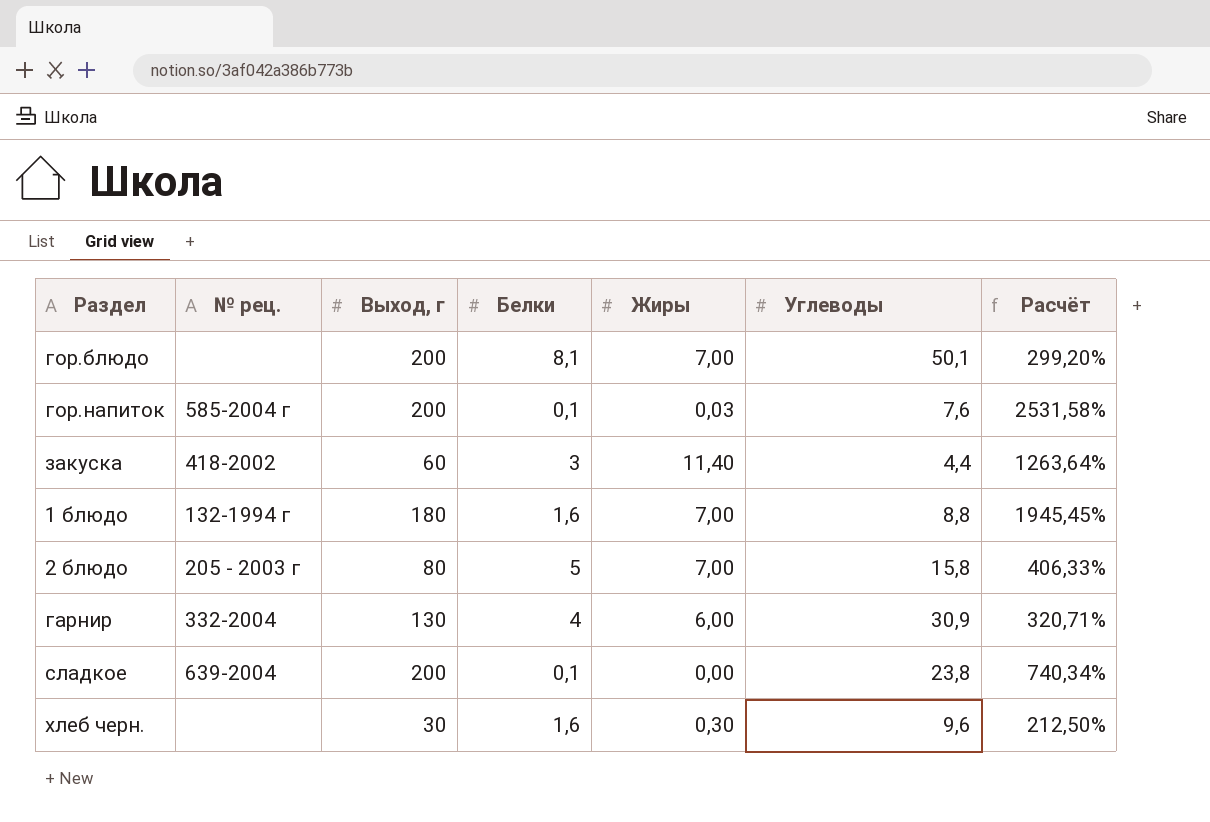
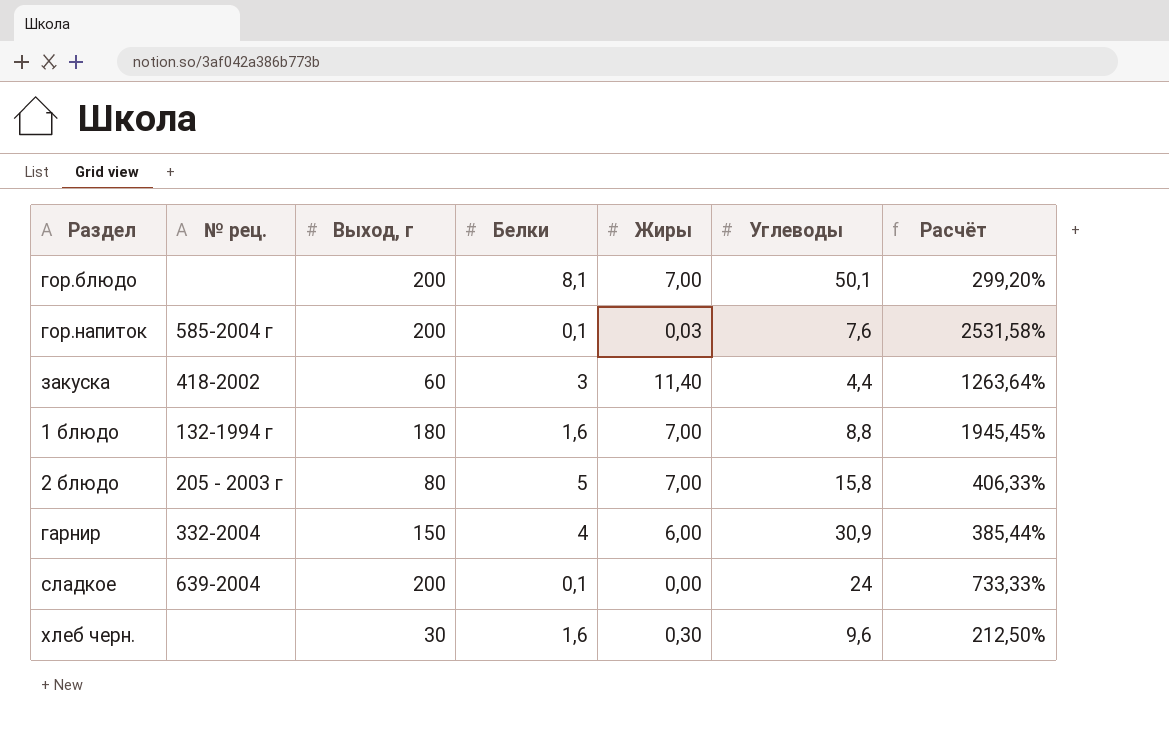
гарнир | Выход, г: 130 -> 150
гарнир | Расчёт: 320,71% -> 385,44%
сладкое | Углеводы: 23,8 -> 24
сладкое | Расчёт: 740,34% -> 733,33%

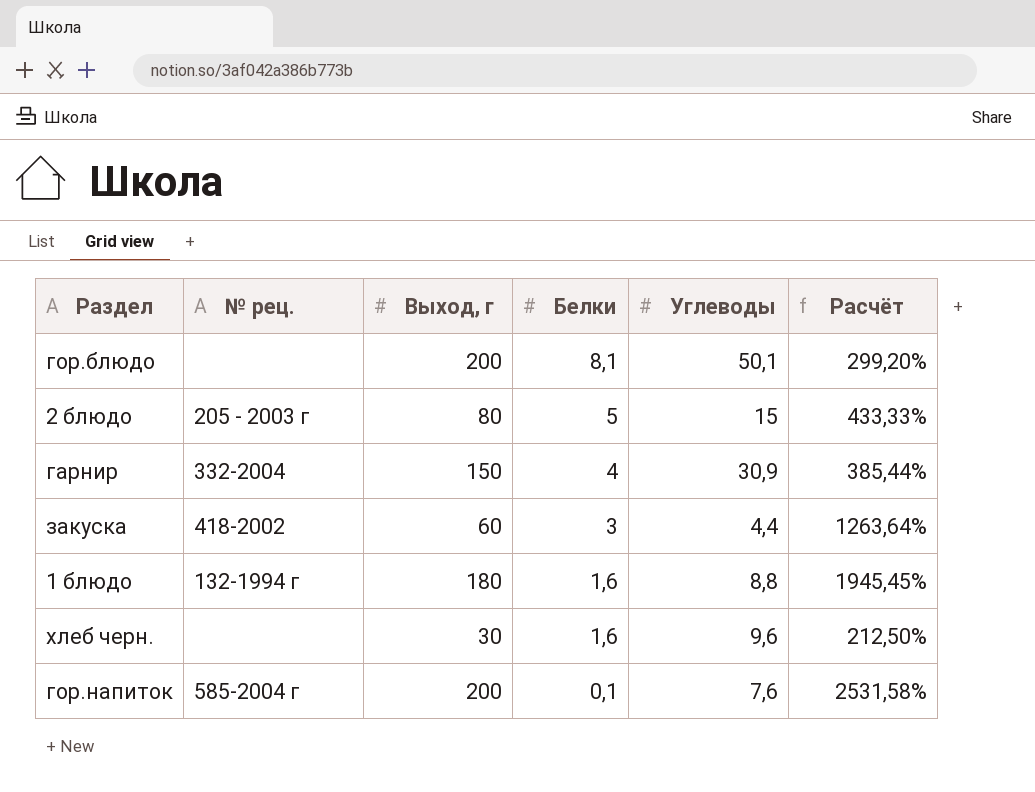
row order: none -> Белки descending
column Жиры | position: 5 -> none
row сладкое: 639-2004 | 200 | 0,1 | 0,00 | 24 | 733,33% -> none
2 блюдо | Углеводы: 15,8 -> 15
2 блюдо | Расчёт: 406,33% -> 433,33%

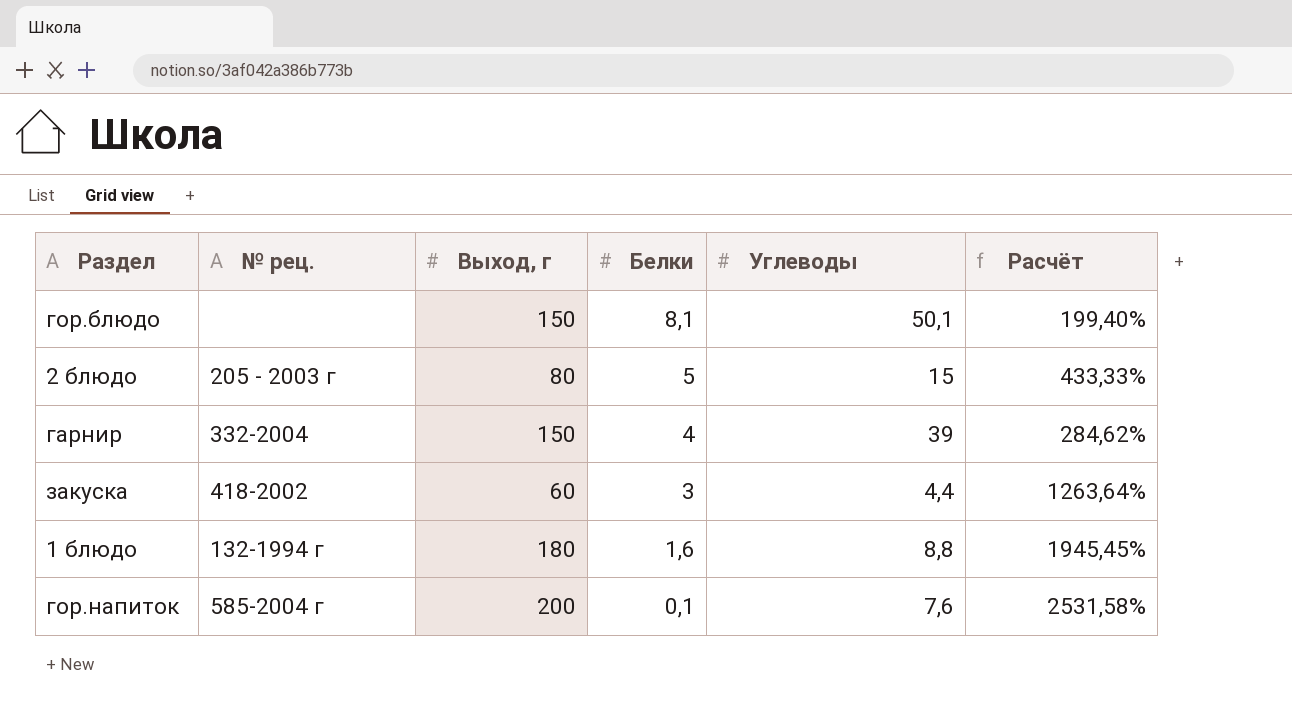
row хлеб черн.: none | 30 | 1,6 | 9,6 | 212,50% -> none
гор.блюдо | Выход, г: 200 -> 150
гор.блюдо | Расчёт: 299,20% -> 199,40%
гарнир | Углеводы: 30,9 -> 39
гарнир | Расчёт: 385,44% -> 284,62%

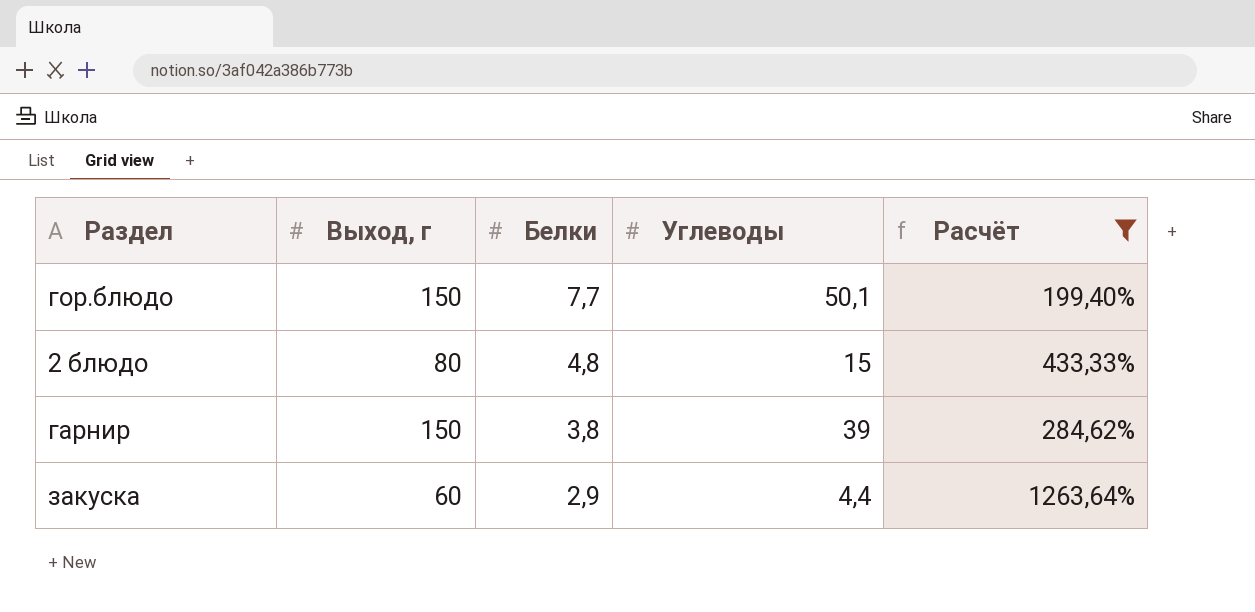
filter: none -> Расчёт <= 1263,64%
column № рец. | position: 2 -> none
гор.блюдо | Белки: 8,1 -> 7,7
2 блюдо | Белки: 5 -> 4,8
гарнир | Белки: 4 -> 3,8
закуска | Белки: 3 -> 2,9

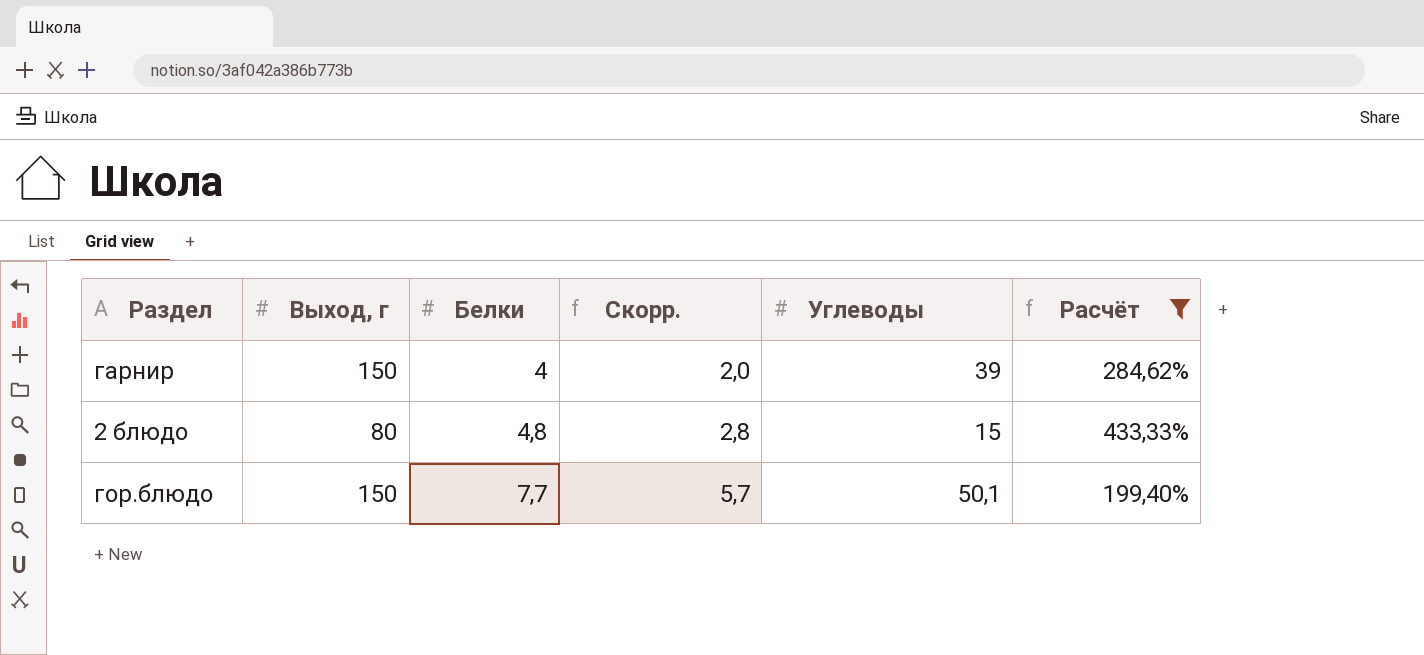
row order: Белки descending -> Белки ascending
column Скорр. | formula: none -> [Белки] - 2
row закуска: 60 | 2,9 | 4,4 | 1263,64% -> none
гарнир | Белки: 3,8 -> 4

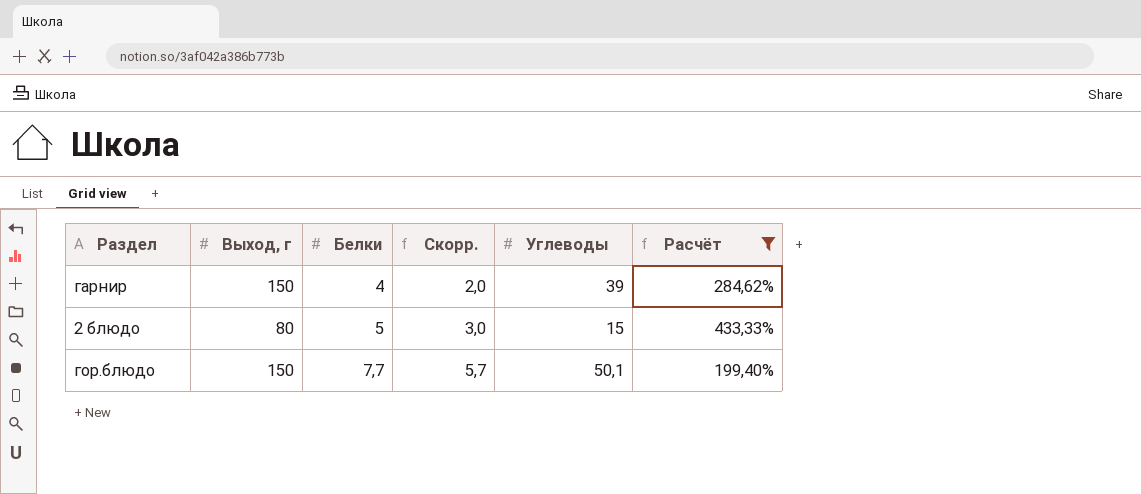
2 блюдо | Белки: 4,8 -> 5
2 блюдо | Скорр.: 2,8 -> 3,0

